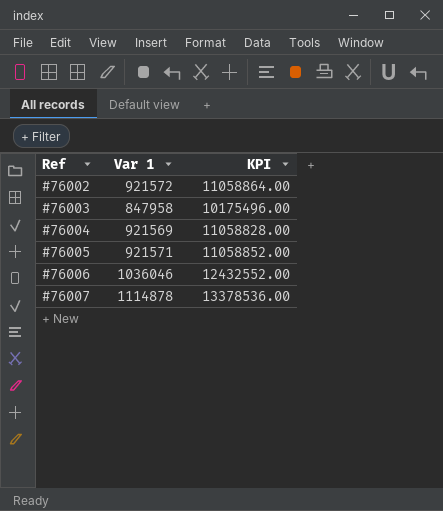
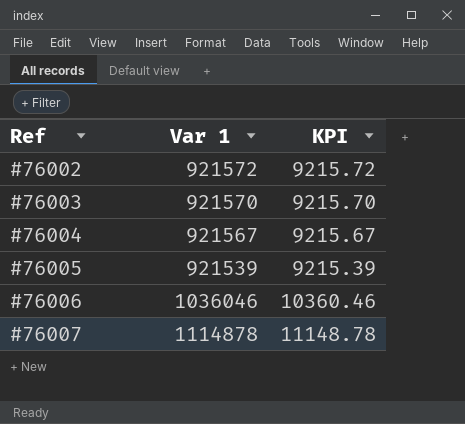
column KPI | formula: [Var 1] * 12 -> [Var 1] * 0.01
#76003 | Var 1: 847958 -> 921570
#76004 | Var 1: 921569 -> 921567
#76005 | Var 1: 921571 -> 921539

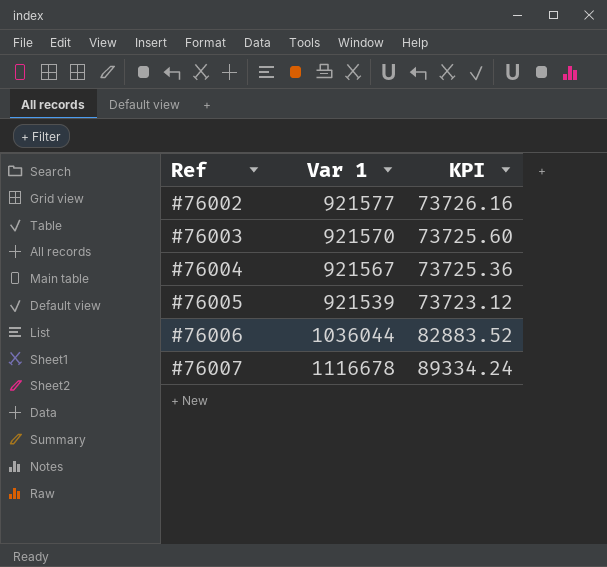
column KPI | formula: [Var 1] * 0.01 -> [Var 1] * 0.08
#76002 | Var 1: 921572 -> 921577
#76006 | Var 1: 1036046 -> 1036044
#76007 | Var 1: 1114878 -> 1116678

